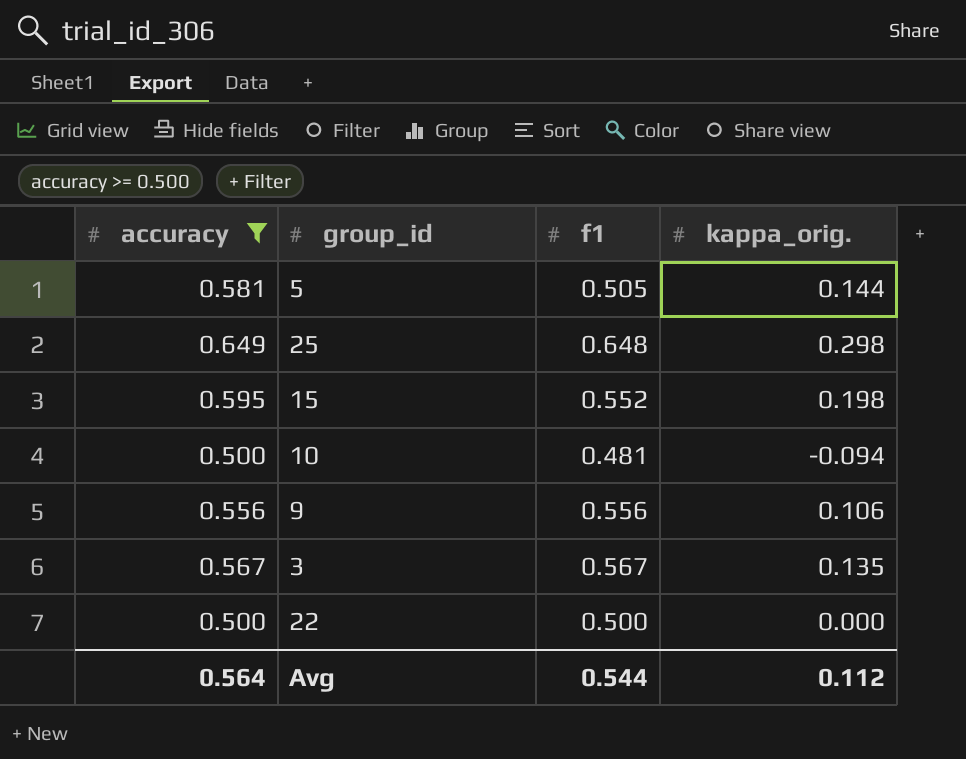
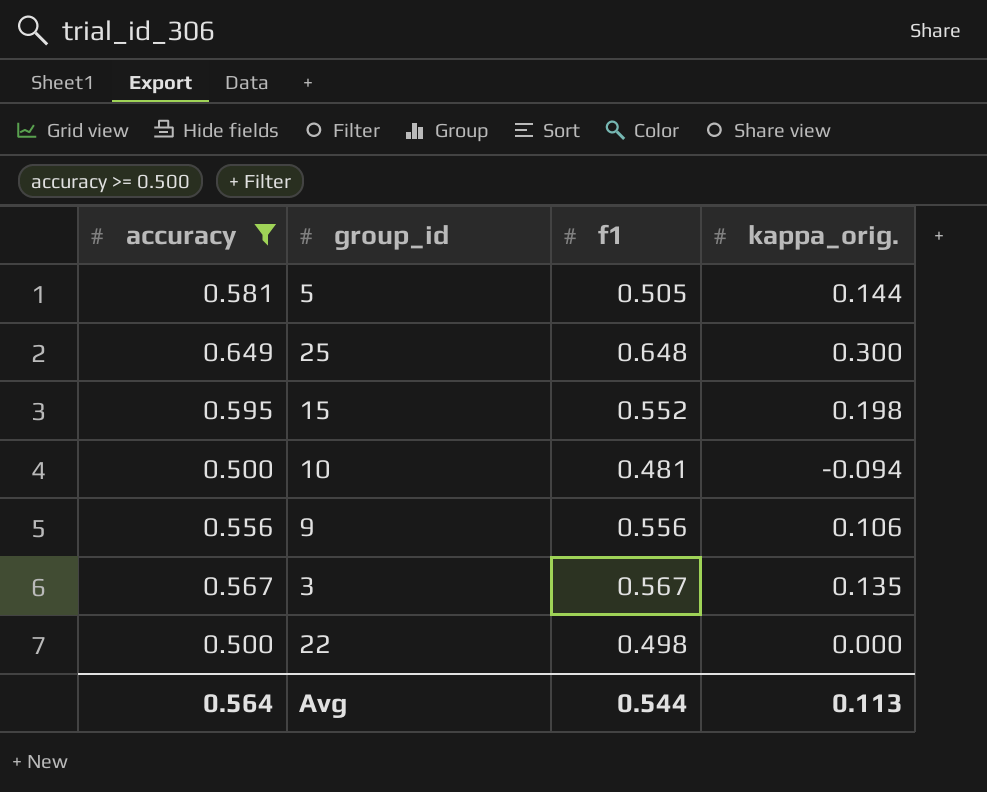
25 | kappa_orig.: 0.298 -> 0.300
22 | f1: 0.500 -> 0.498
Avg | kappa_orig.: 0.112 -> 0.113

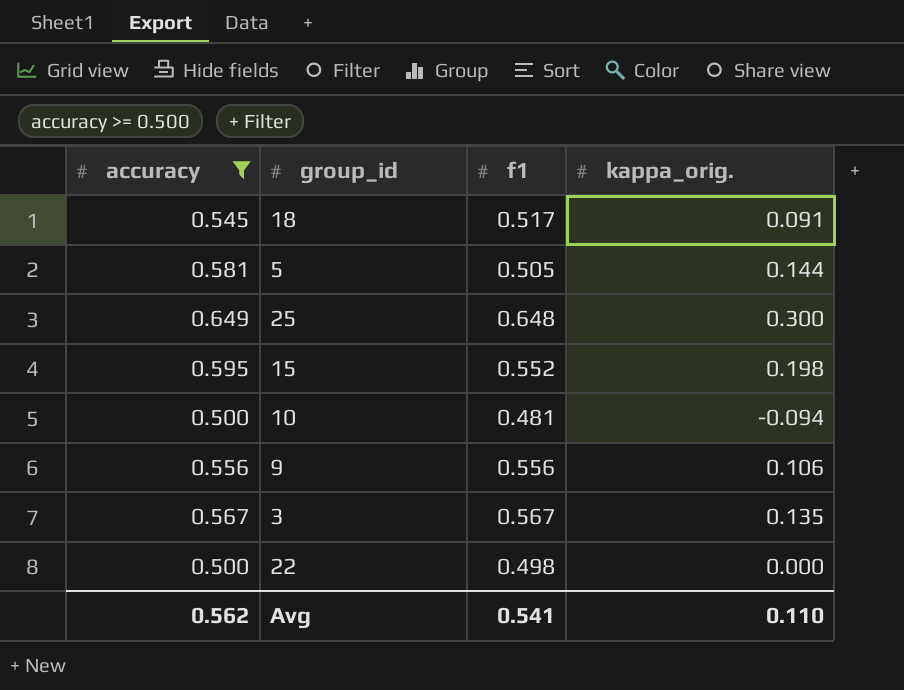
row 18: none -> 0.545 | 0.517 | 0.091
Avg | accuracy: 0.564 -> 0.562
Avg | f1: 0.544 -> 0.541
Avg | kappa_orig.: 0.113 -> 0.110

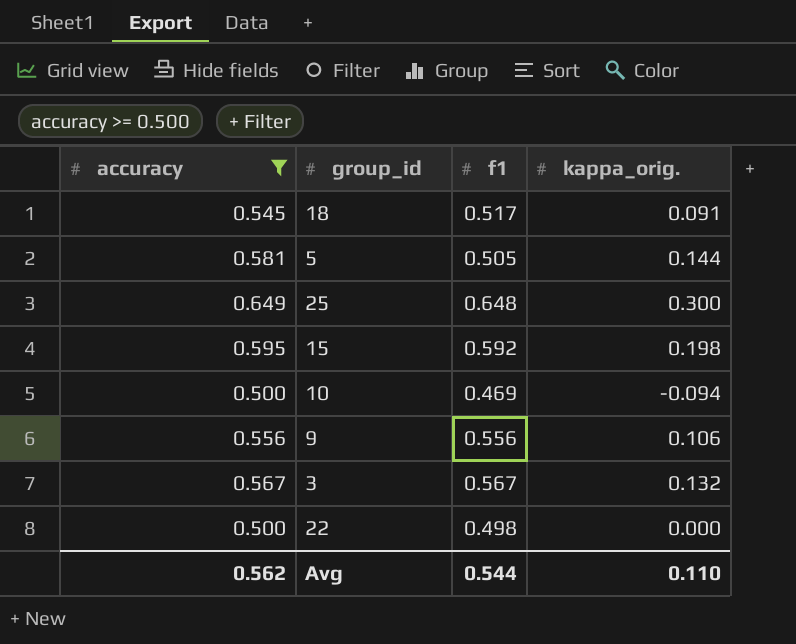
15 | f1: 0.552 -> 0.592
10 | f1: 0.481 -> 0.469
3 | kappa_orig.: 0.135 -> 0.132
Avg | f1: 0.541 -> 0.544

